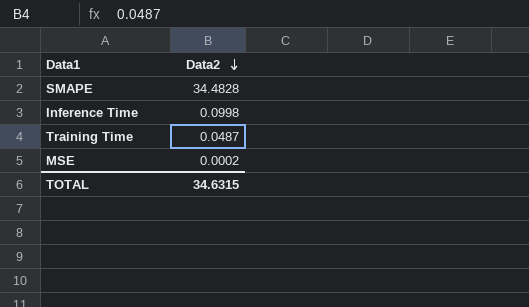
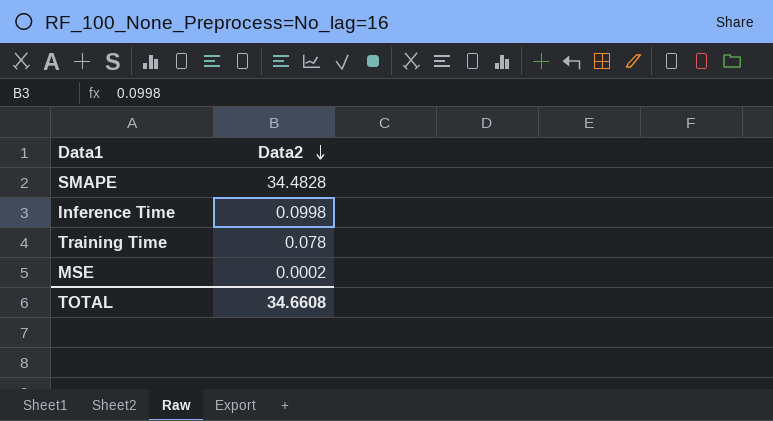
Training Time | Data2: 0.0487 -> 0.078
TOTAL | Data2: 34.6315 -> 34.6608

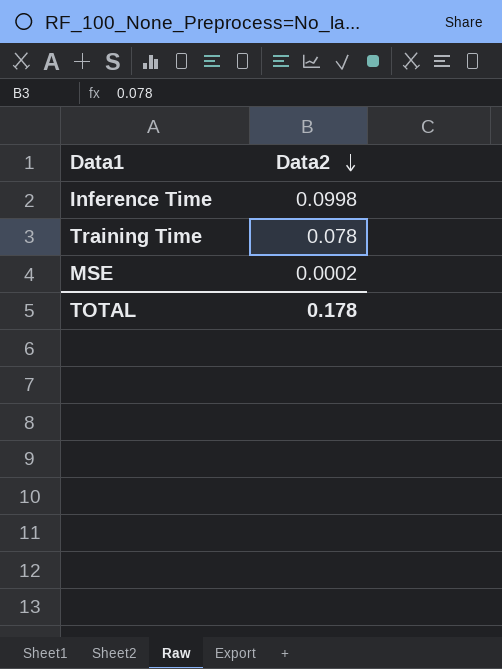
row SMAPE: 34.4828 -> none
TOTAL | Data2: 34.6608 -> 0.178

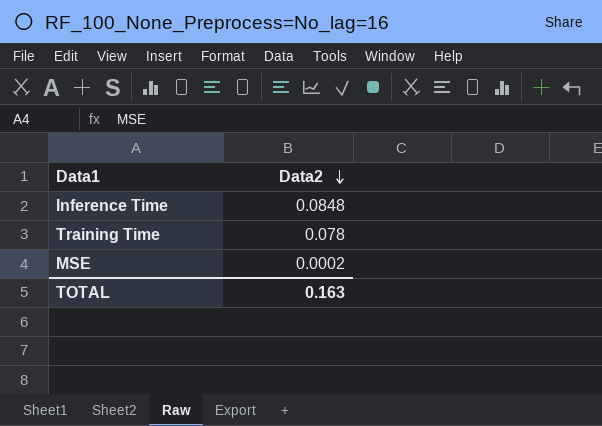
Inference Time | Data2: 0.0998 -> 0.0848
TOTAL | Data2: 0.178 -> 0.163

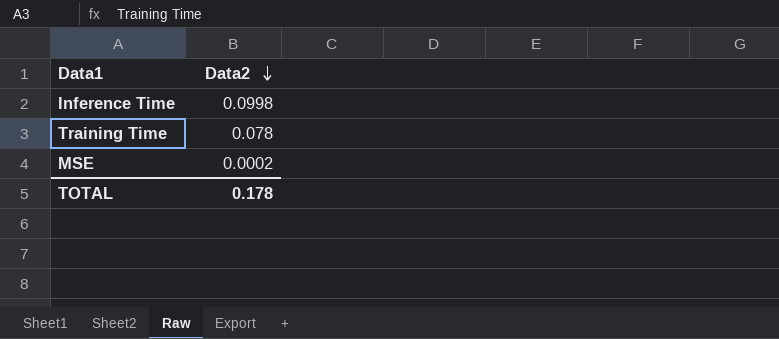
Inference Time | Data2: 0.0848 -> 0.0998
TOTAL | Data2: 0.163 -> 0.178

